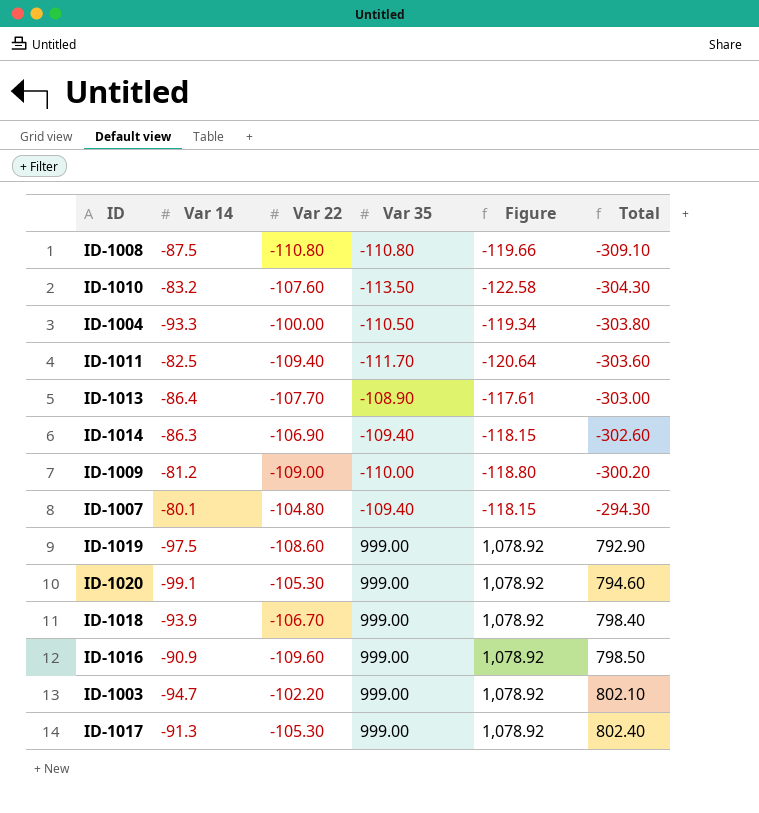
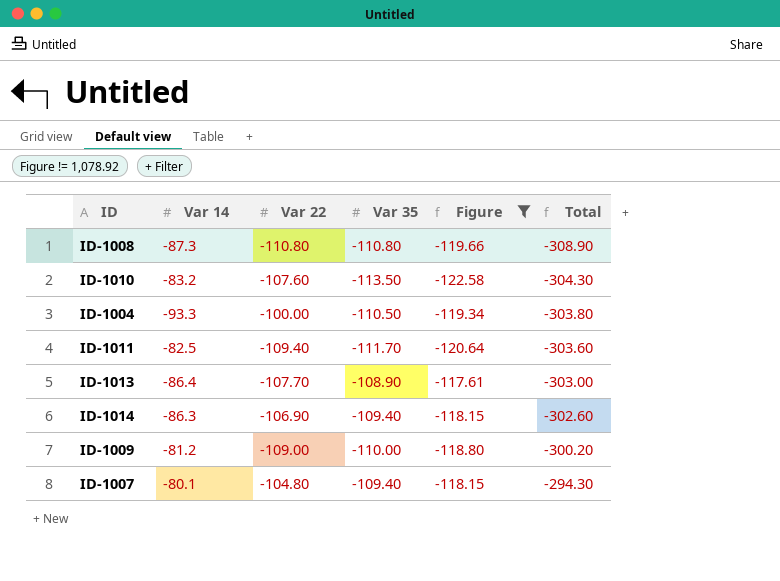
filter: none -> Figure != 1,078.92
ID-1008 | Var 14: -87.5 -> -87.3
ID-1008 | Total: -309.10 -> -308.90

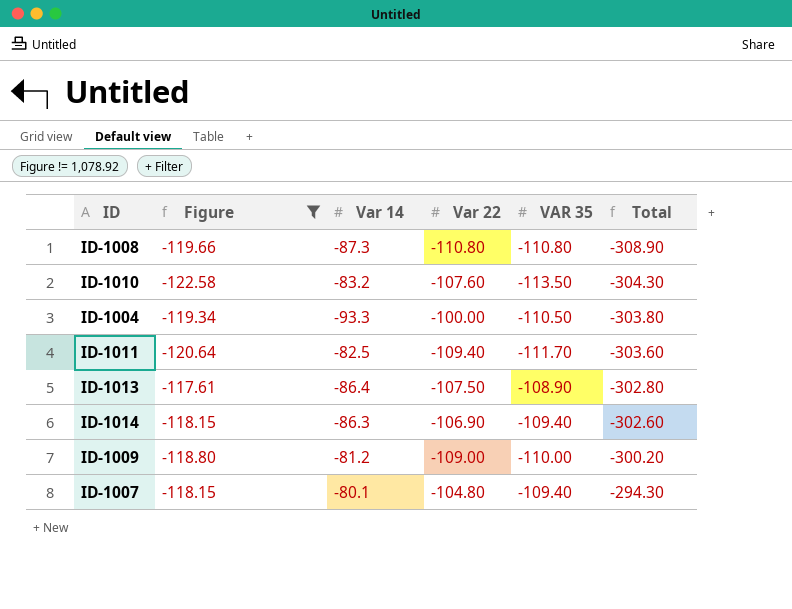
column Figure | position: 5 -> 2
column name: Var 35 -> VAR 35
ID-1013 | Var 22: -107.70 -> -107.50
ID-1013 | Total: -303.00 -> -302.80

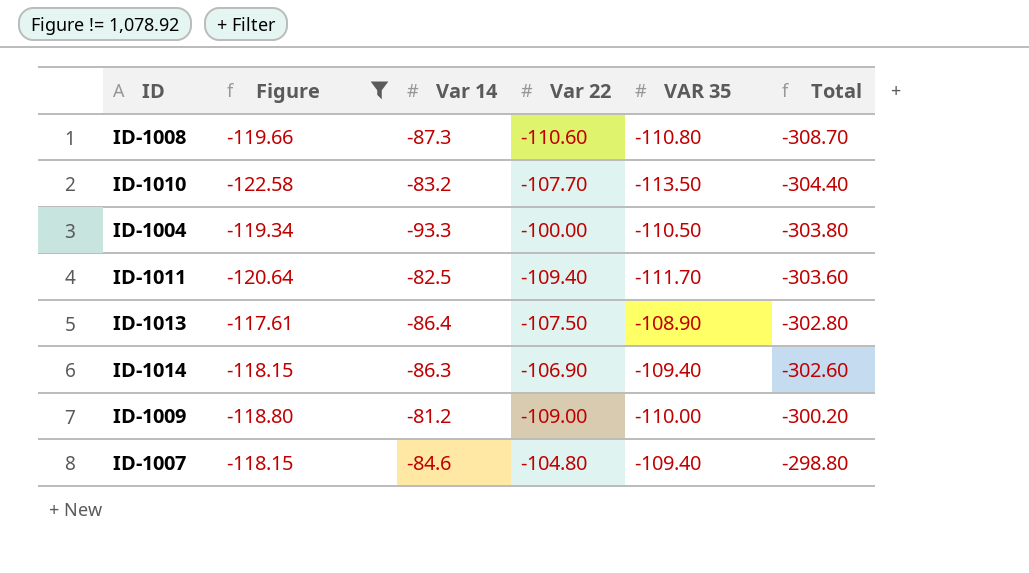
ID-1008 | Var 22: -110.80 -> -110.60
ID-1008 | Total: -308.90 -> -308.70
ID-1010 | Var 22: -107.60 -> -107.70
ID-1010 | Total: -304.30 -> -304.40
ID-1007 | Var 14: -80.1 -> -84.6
ID-1007 | Total: -294.30 -> -298.80

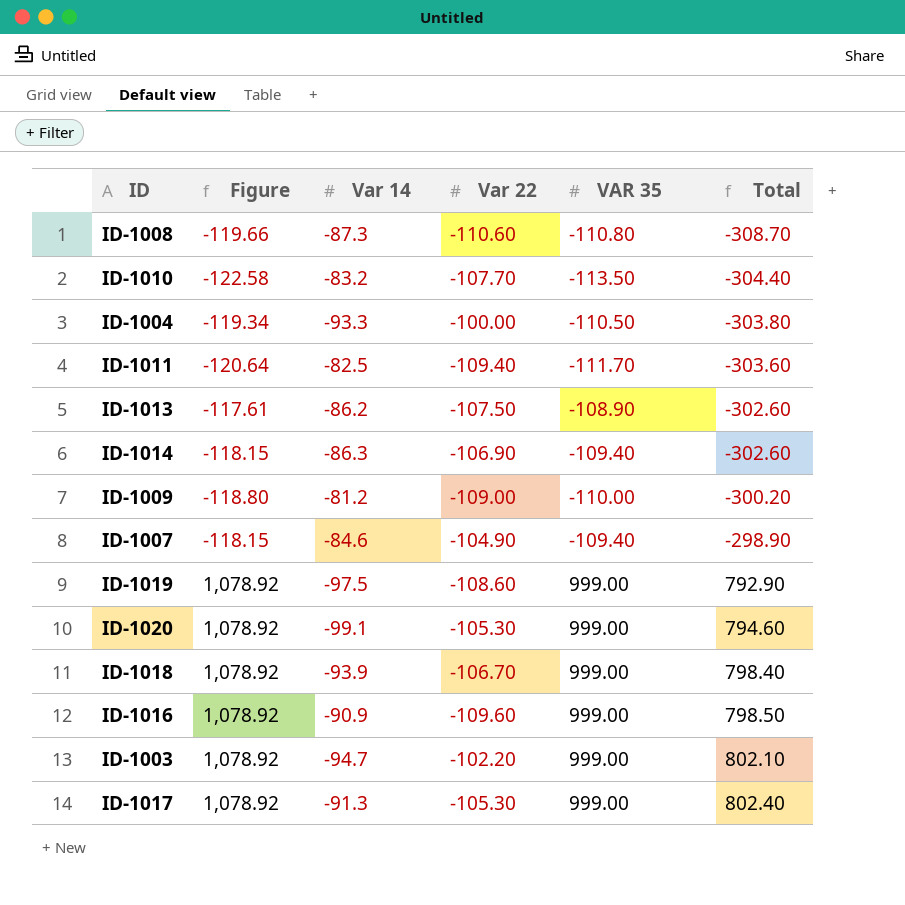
filter: Figure != 1,078.92 -> none
ID-1013 | Var 14: -86.4 -> -86.2
ID-1013 | Total: -302.80 -> -302.60
ID-1007 | Var 22: -104.80 -> -104.90
ID-1007 | Total: -298.80 -> -298.90

